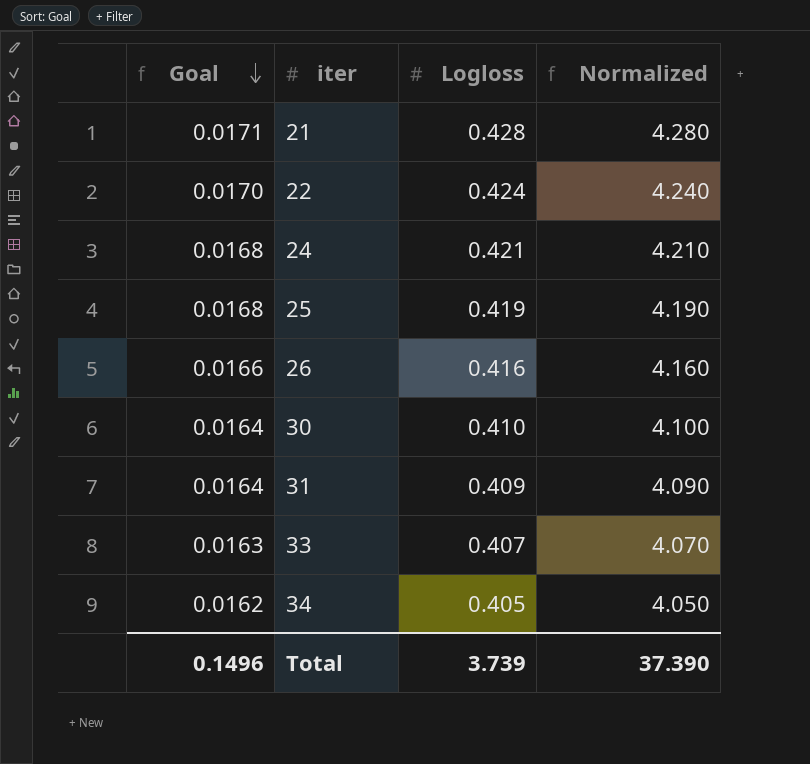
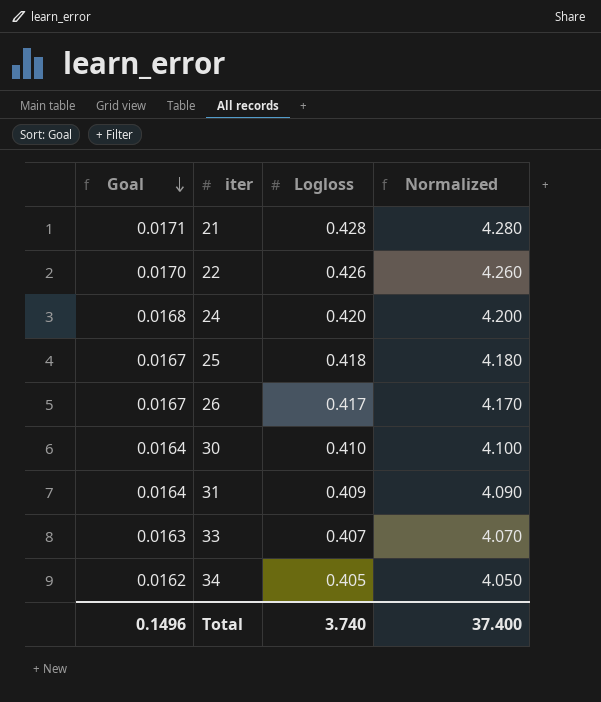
22 | Logloss: 0.424 -> 0.426
22 | Normalized: 4.240 -> 4.260
24 | Logloss: 0.421 -> 0.420
24 | Normalized: 4.210 -> 4.200
25 | Goal: 0.0168 -> 0.0167
25 | Logloss: 0.419 -> 0.418
25 | Normalized: 4.190 -> 4.180
26 | Goal: 0.0166 -> 0.0167
26 | Logloss: 0.416 -> 0.417
26 | Normalized: 4.160 -> 4.170
Total | Logloss: 3.739 -> 3.740
Total | Normalized: 37.390 -> 37.400

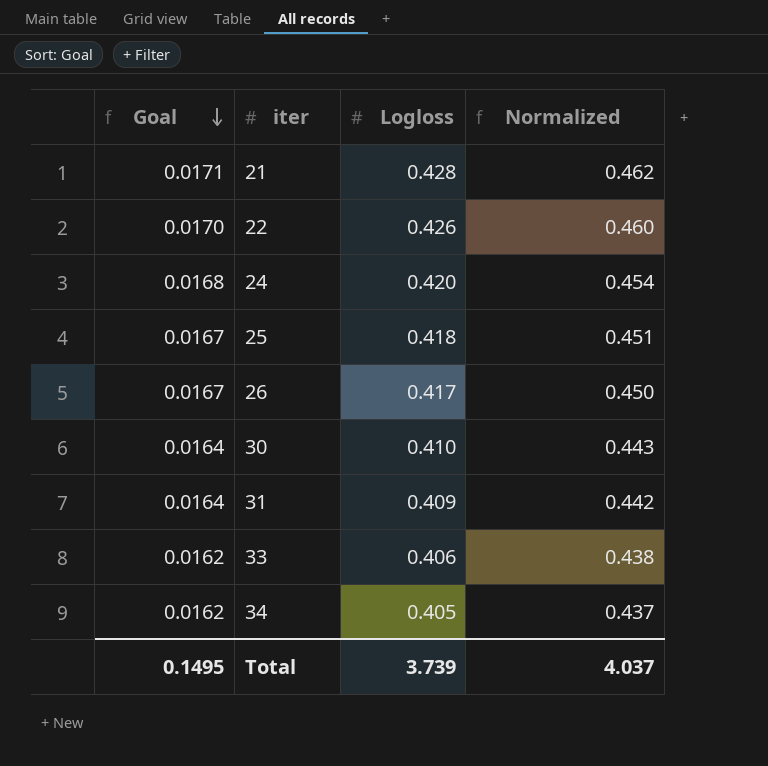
column Normalized | formula: [Logloss] * 10 -> [Logloss] * 1.08
33 | Goal: 0.0163 -> 0.0162
33 | Logloss: 0.407 -> 0.406
Total | Goal: 0.1496 -> 0.1495
Total | Logloss: 3.740 -> 3.739
Total | Normalized: 37.400 -> 4.037

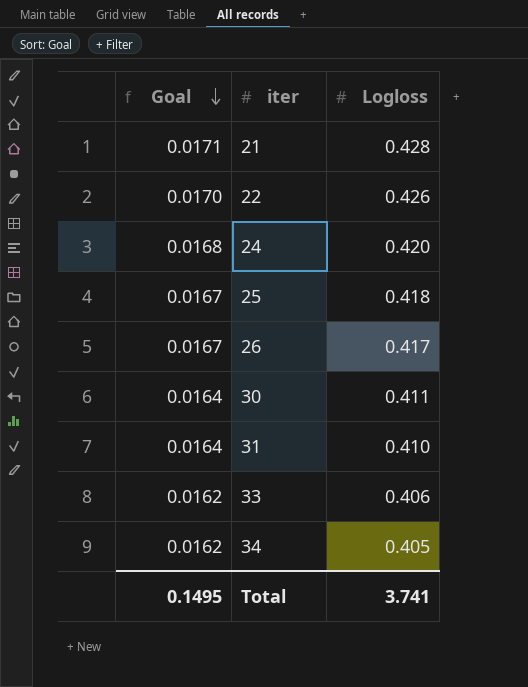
column Normalized | formula: [Logloss] * 1.08 -> none
30 | Logloss: 0.410 -> 0.411
31 | Logloss: 0.409 -> 0.410
Total | Logloss: 3.739 -> 3.741

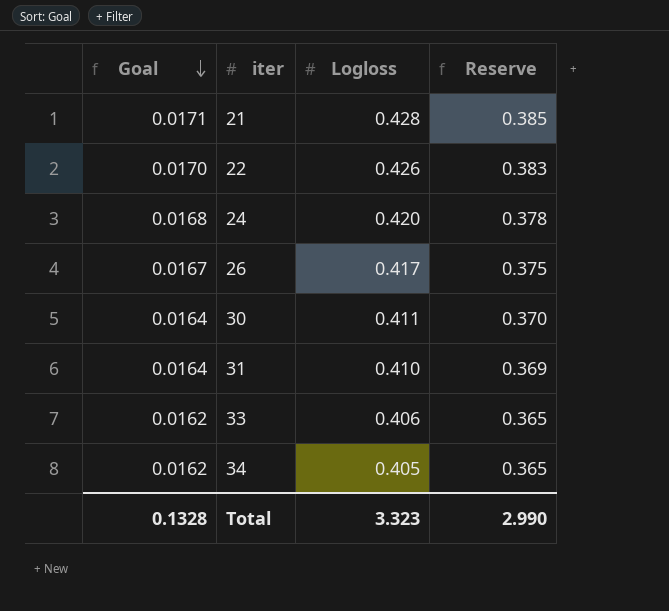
column Reserve | formula: none -> [Logloss] * 0.9
row 25: 0.0167 | 0.418 -> none
Total | Goal: 0.1495 -> 0.1328
Total | Logloss: 3.741 -> 3.323

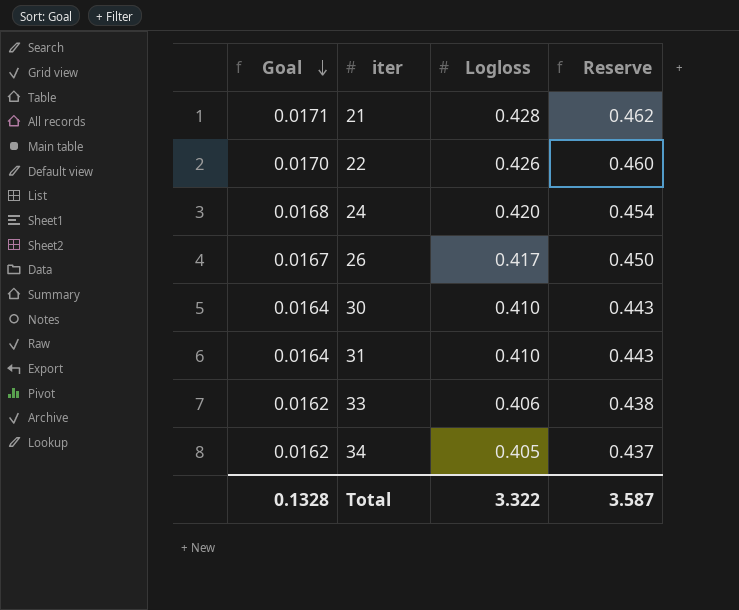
column Reserve | formula: [Logloss] * 0.9 -> [Logloss] * 1.08
30 | Logloss: 0.411 -> 0.410
Total | Logloss: 3.323 -> 3.322
Total | Reserve: 2.990 -> 3.587

